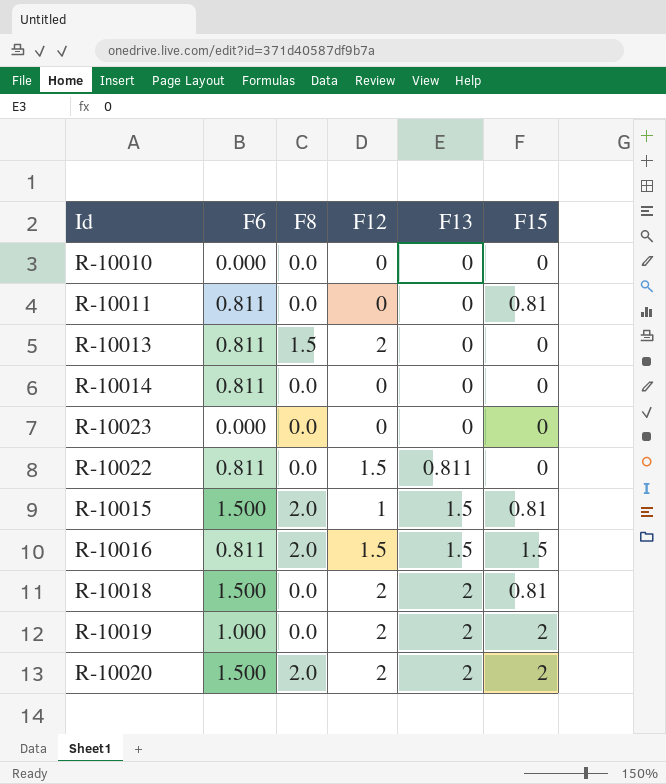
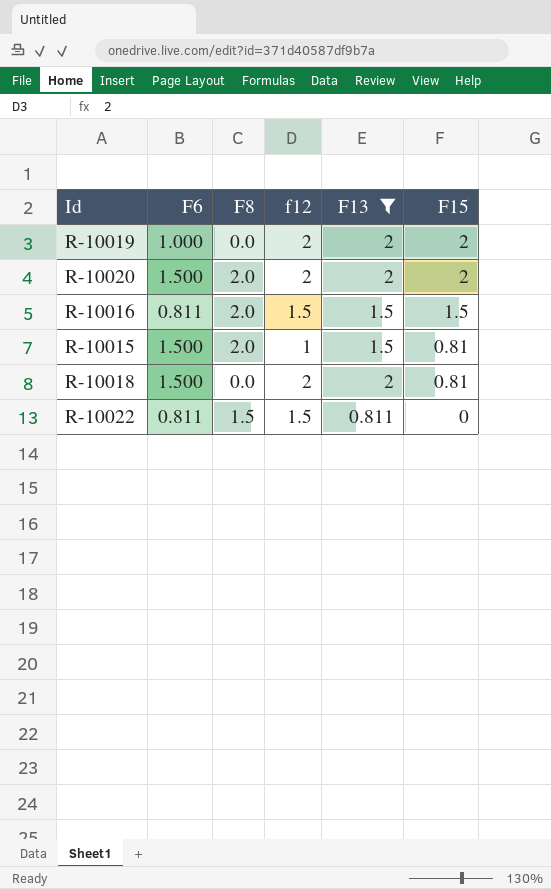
filter: none -> F13 != 0
row order: F13 ascending -> F15 descending
column name: F12 -> f12
R-10022 | F8: 0.0 -> 1.5

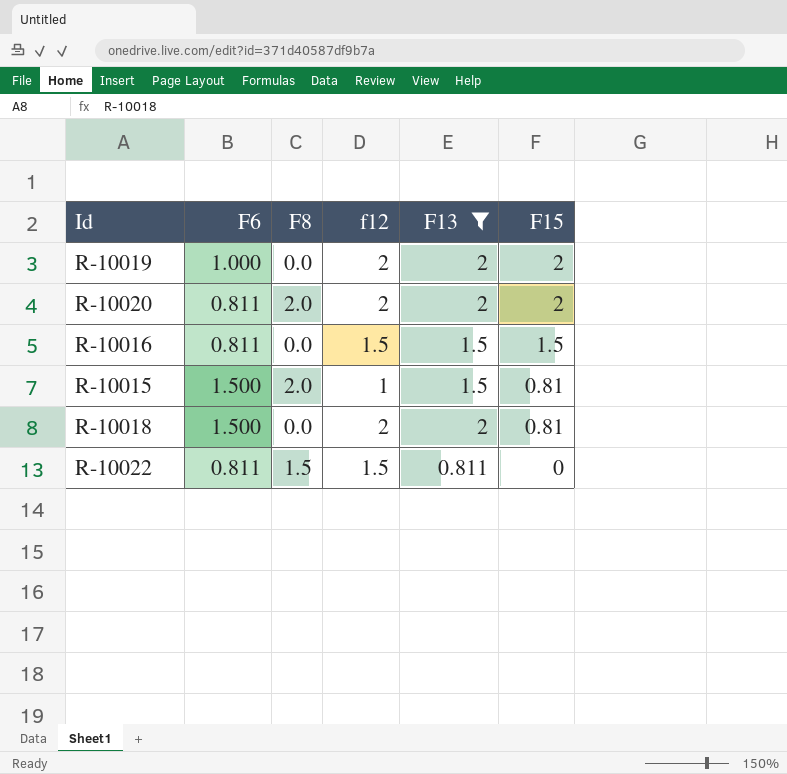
R-10020 | F6: 1.500 -> 0.811
R-10016 | F8: 2.0 -> 0.0

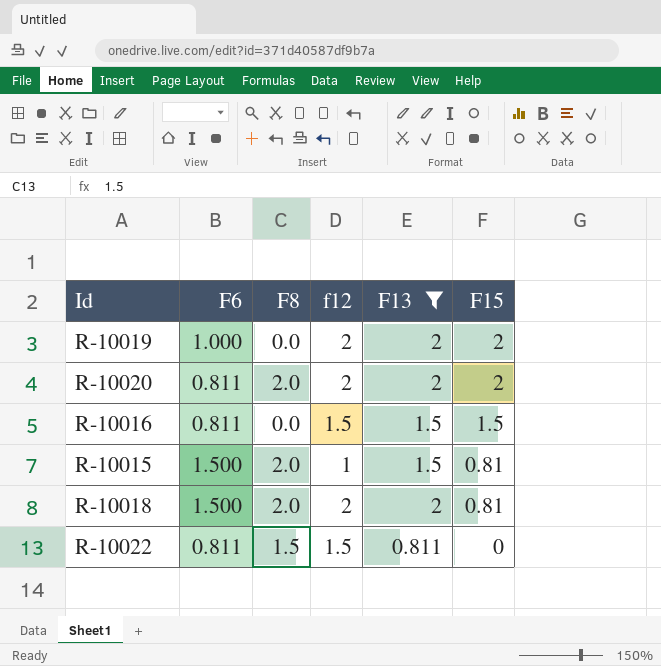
R-10018 | F8: 0.0 -> 2.0

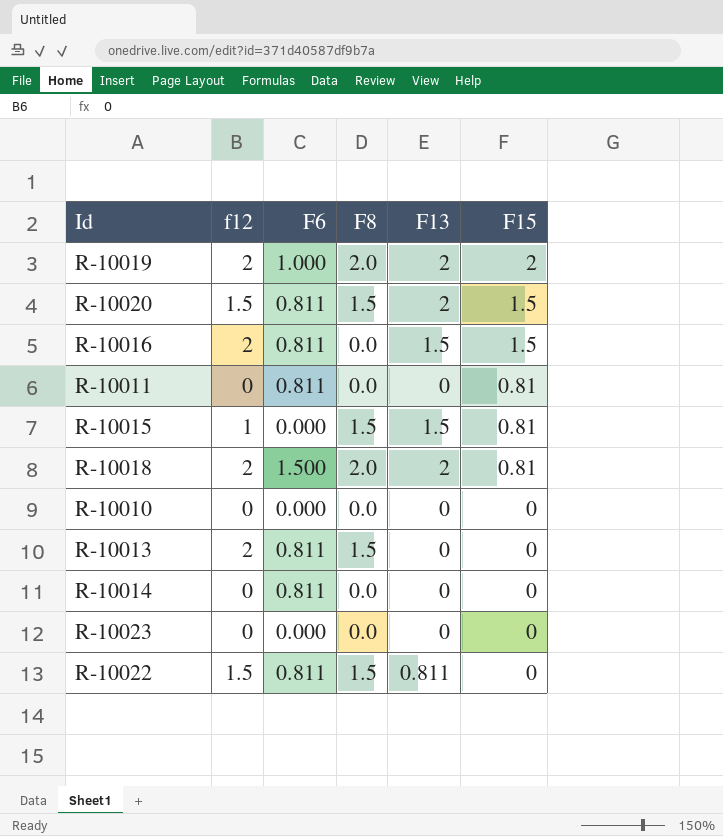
filter: F13 != 0 -> none
column f12 | position: 4 -> 2
R-10019 | F8: 0.0 -> 2.0
R-10020 | f12: 2 -> 1.5
R-10020 | F8: 2.0 -> 1.5
R-10020 | F15: 2 -> 1.5
R-10016 | f12: 1.5 -> 2
R-10015 | F6: 1.500 -> 0.000
R-10015 | F8: 2.0 -> 1.5

